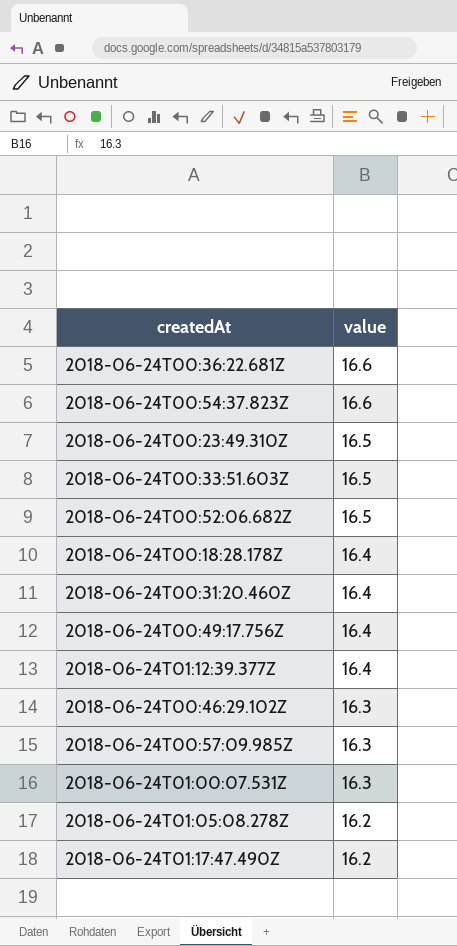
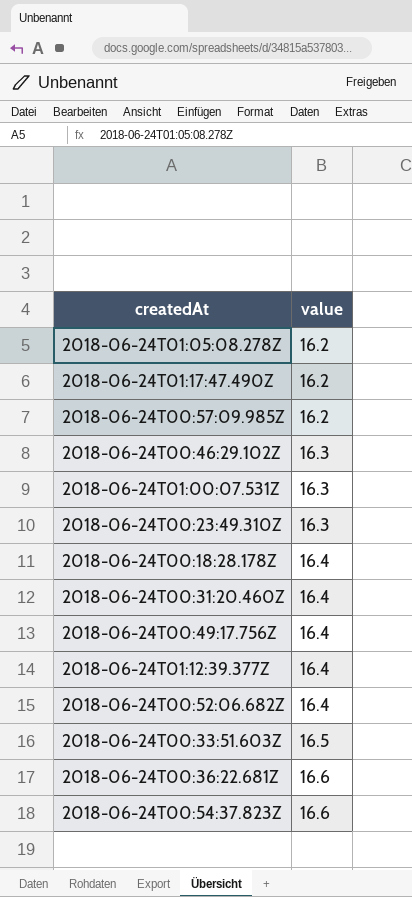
row order: value descending -> value ascending
2018-06-24T00:57:09.985Z | value: 16.3 -> 16.2
2018-06-24T00:23:49.310Z | value: 16.5 -> 16.3
2018-06-24T00:52:06.682Z | value: 16.5 -> 16.4

